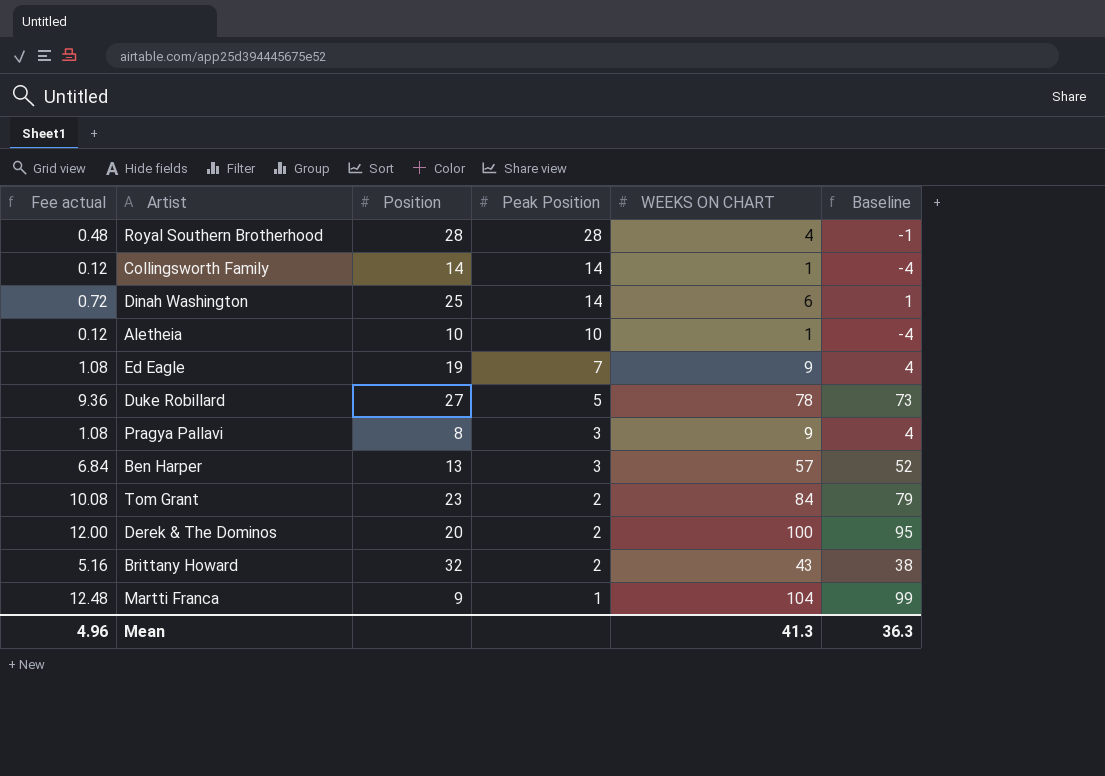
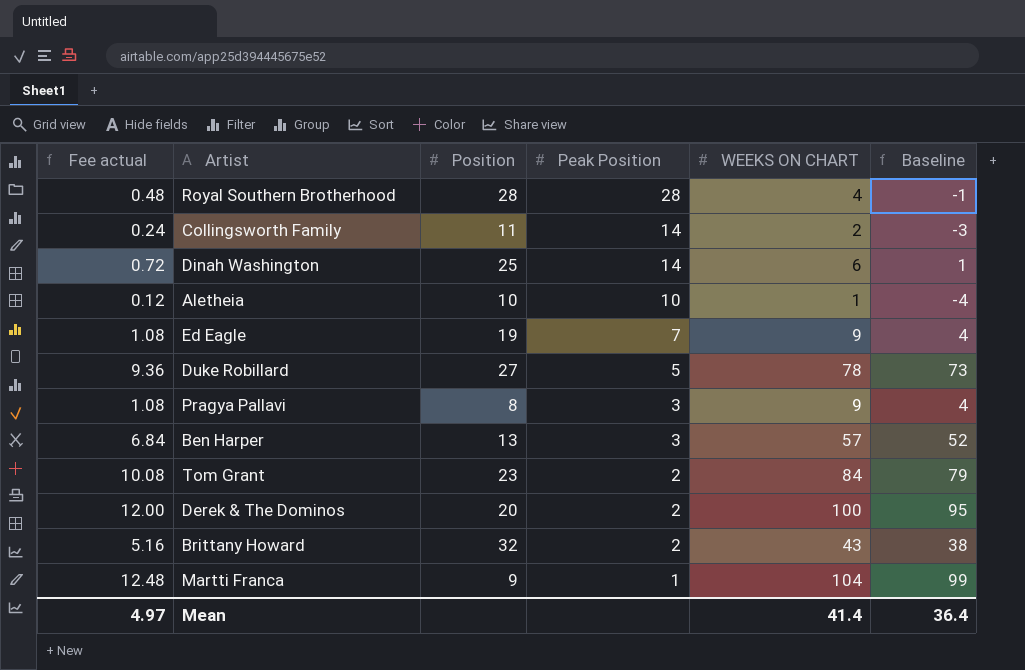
Collingsworth Family | Fee actual: 0.12 -> 0.24
Collingsworth Family | Position: 14 -> 11
Collingsworth Family | WEEKS ON CHART: 1 -> 2
Collingsworth Family | Baseline: -4 -> -3
Mean | Fee actual: 4.96 -> 4.97
Mean | WEEKS ON CHART: 41.3 -> 41.4
Mean | Baseline: 36.3 -> 36.4

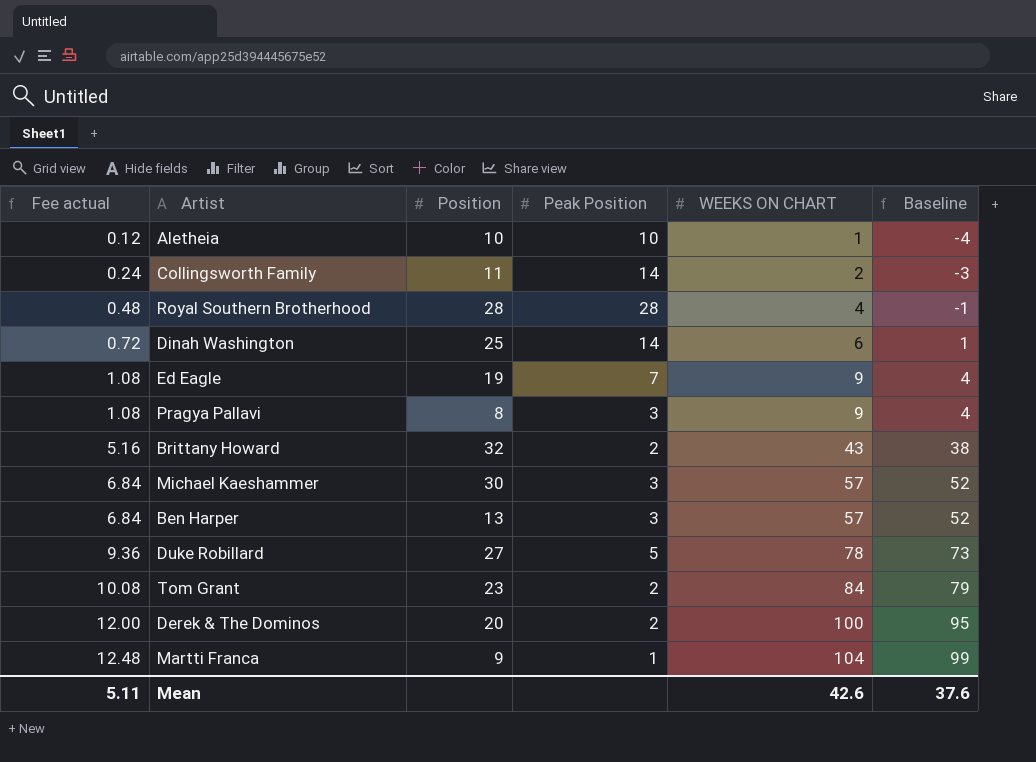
row order: Peak Position descending -> Fee actual ascending
row Michael Kaeshammer: none -> 6.84 | 30 | 3 | 57 | 52
Mean | Fee actual: 4.97 -> 5.11
Mean | WEEKS ON CHART: 41.4 -> 42.6
Mean | Baseline: 36.4 -> 37.6

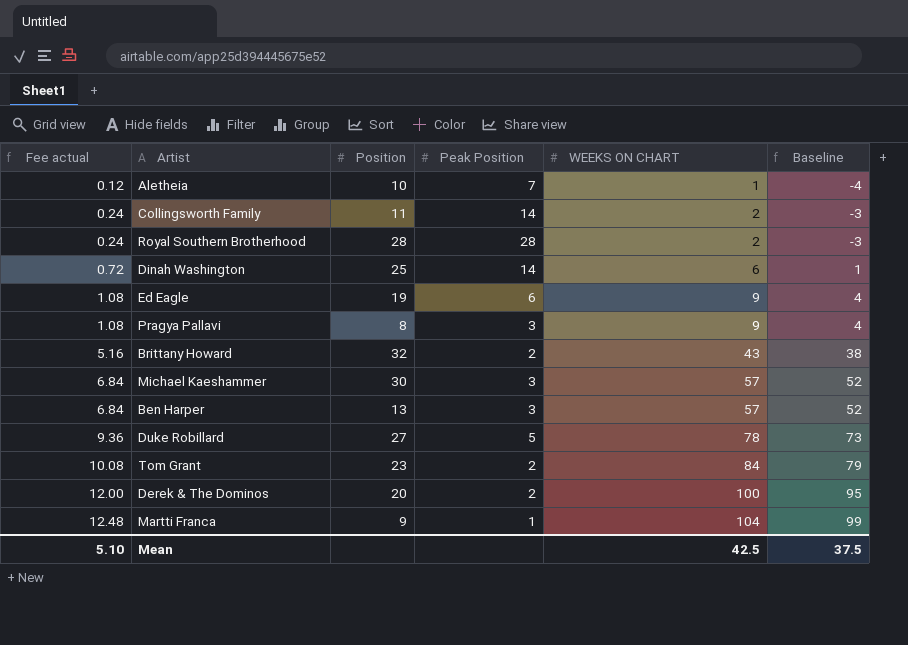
Aletheia | Peak Position: 10 -> 7
Royal Southern Brotherhood | Fee actual: 0.48 -> 0.24
Royal Southern Brotherhood | WEEKS ON CHART: 4 -> 2
Royal Southern Brotherhood | Baseline: -1 -> -3
Ed Eagle | Peak Position: 7 -> 6
Mean | Fee actual: 5.11 -> 5.10
Mean | WEEKS ON CHART: 42.6 -> 42.5
Mean | Baseline: 37.6 -> 37.5

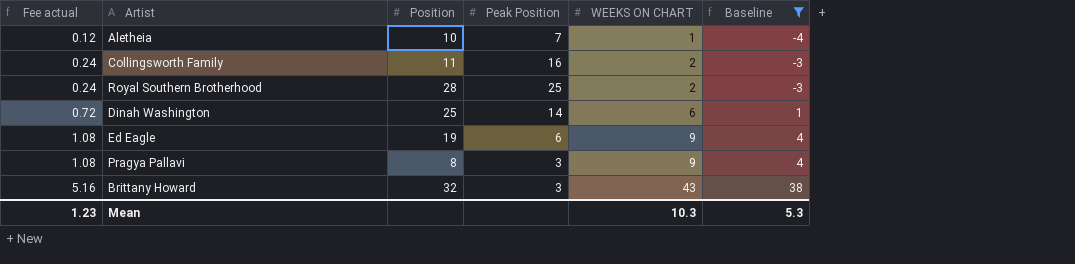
filter: none -> Baseline <= 38
Collingsworth Family | Peak Position: 14 -> 16
Royal Southern Brotherhood | Peak Position: 28 -> 25
Brittany Howard | Peak Position: 2 -> 3
Mean | Fee actual: 5.10 -> 1.23
Mean | WEEKS ON CHART: 42.5 -> 10.3
Mean | Baseline: 37.5 -> 5.3

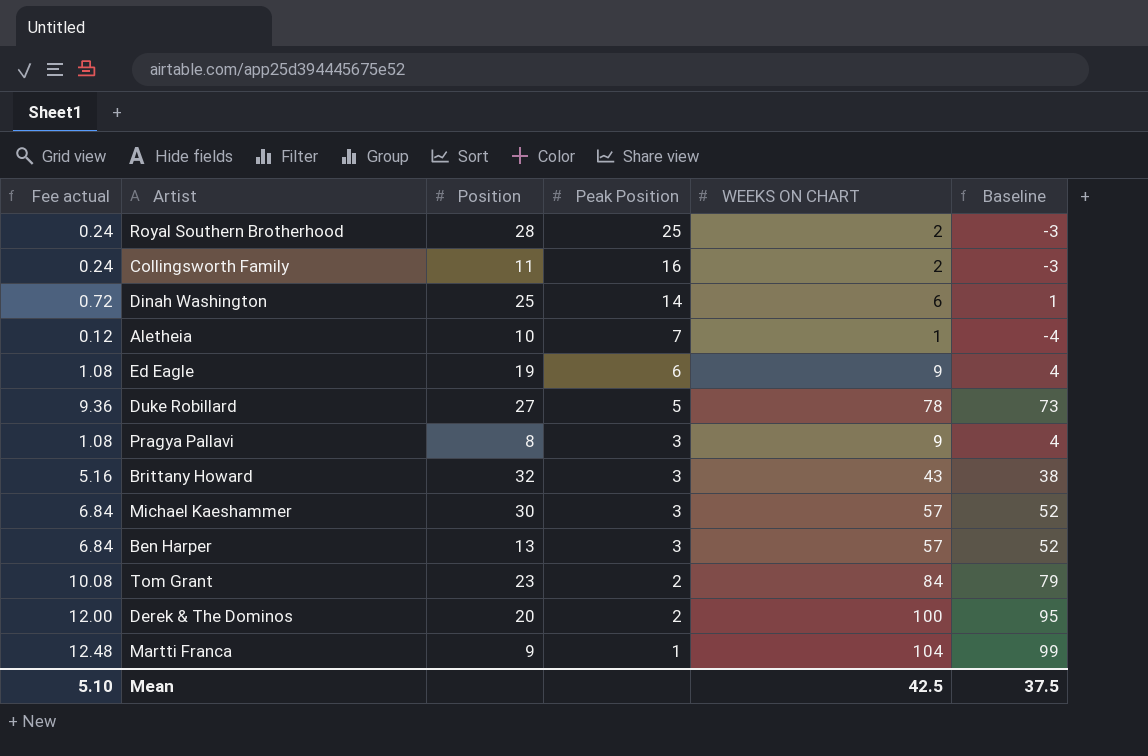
filter: Baseline <= 38 -> none
row order: Fee actual ascending -> Peak Position descending
Mean | Fee actual: 1.23 -> 5.10
Mean | WEEKS ON CHART: 10.3 -> 42.5
Mean | Baseline: 5.3 -> 37.5

